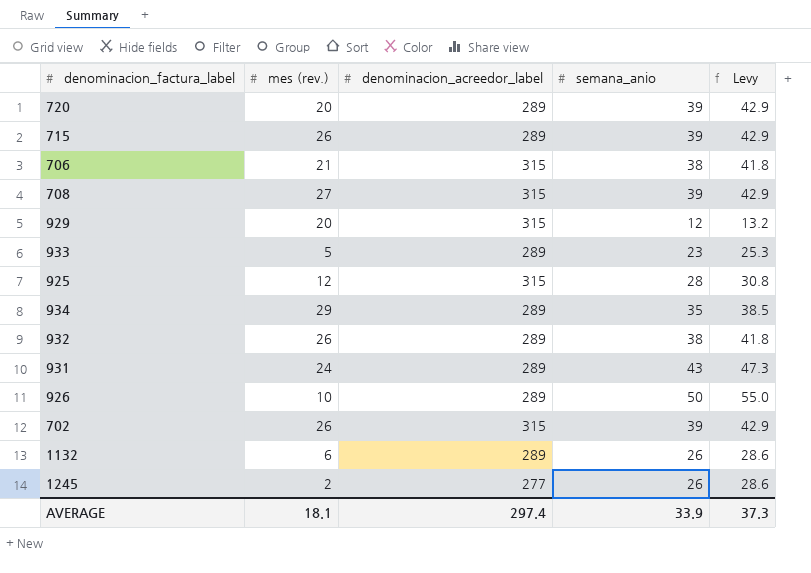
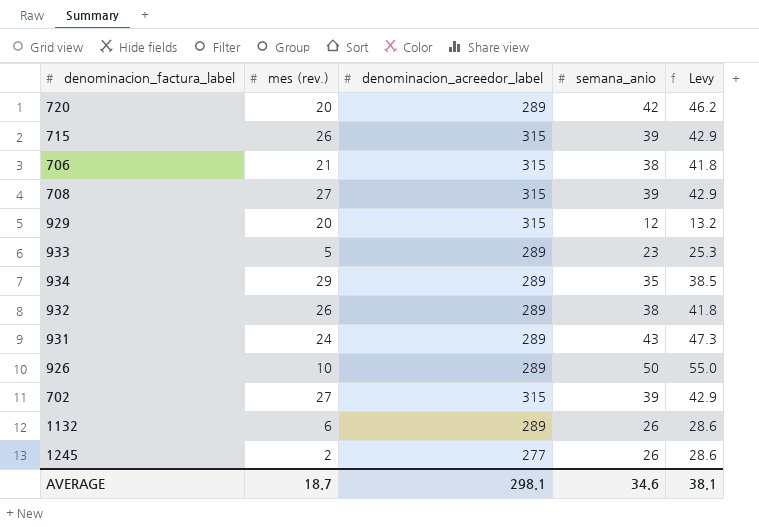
row 925: 12 | 315 | 28 | 30.8 -> none
720 | semana_anio: 39 -> 42
720 | Levy: 42.9 -> 46.2
715 | denominacion_acreedor_label: 289 -> 315
702 | mes (rev.): 26 -> 27
AVERAGE | mes (rev.): 18.1 -> 18.7
AVERAGE | denominacion_acreedor_label: 297.4 -> 298.1
AVERAGE | semana_anio: 33.9 -> 34.6
AVERAGE | Levy: 37.3 -> 38.1

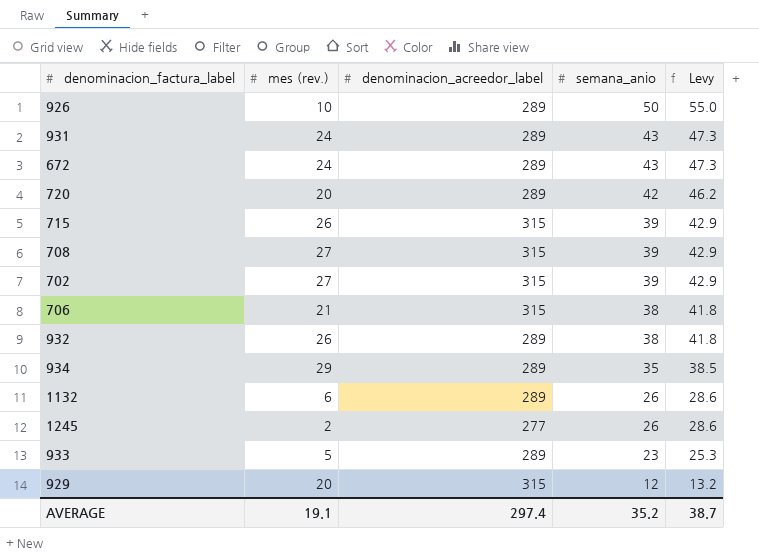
row order: none -> semana_anio descending
row 672: none -> 24 | 289 | 43 | 47.3
AVERAGE | mes (rev.): 18.7 -> 19.1
AVERAGE | denominacion_acreedor_label: 298.1 -> 297.4
AVERAGE | semana_anio: 34.6 -> 35.2
AVERAGE | Levy: 38.1 -> 38.7

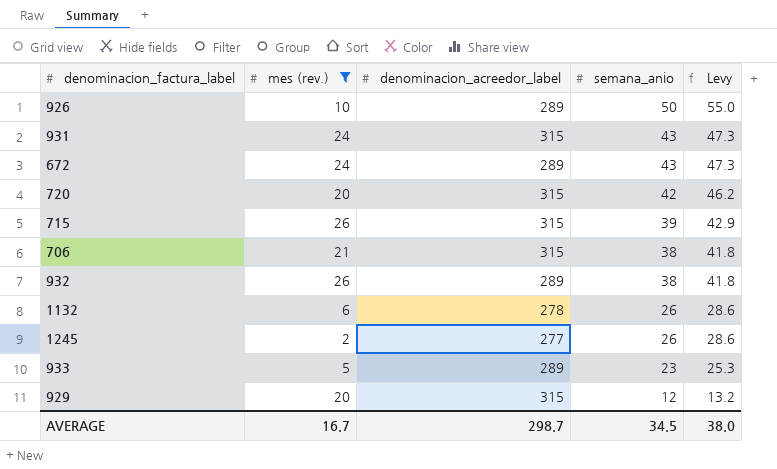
filter: none -> mes (rev.) <= 26
931 | denominacion_acreedor_label: 289 -> 315
720 | denominacion_acreedor_label: 289 -> 315
1132 | denominacion_acreedor_label: 289 -> 278
AVERAGE | mes (rev.): 19.1 -> 16.7
AVERAGE | denominacion_acreedor_label: 297.4 -> 298.7
AVERAGE | semana_anio: 35.2 -> 34.5
AVERAGE | Levy: 38.7 -> 38.0

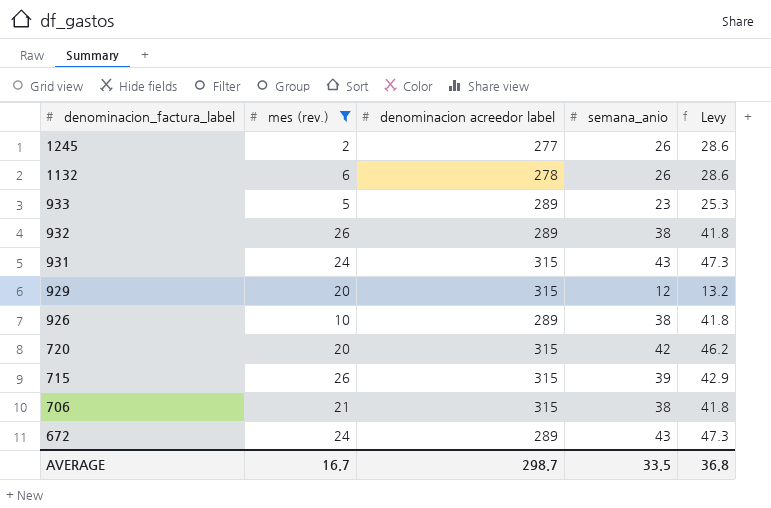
row order: semana_anio descending -> denominacion_factura_label descending
column name: denominacion_acreedor_label -> denominacion acreedor label
926 | semana_anio: 50 -> 38
926 | Levy: 55.0 -> 41.8
AVERAGE | semana_anio: 34.5 -> 33.5
AVERAGE | Levy: 38.0 -> 36.8

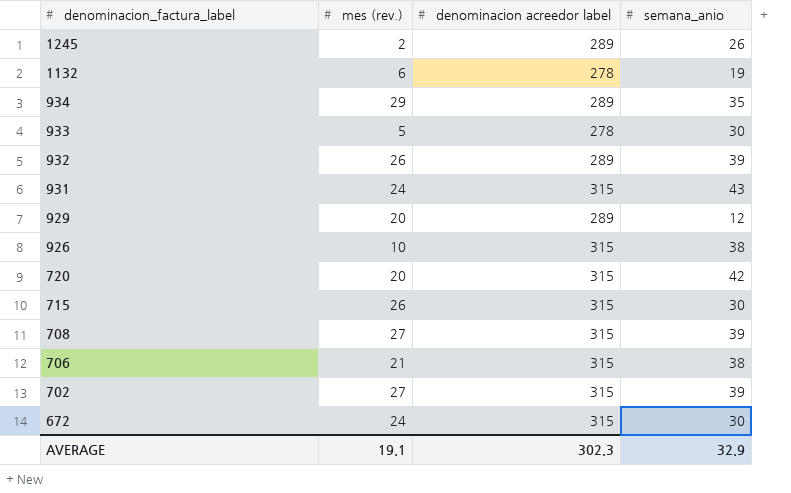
filter: mes (rev.) <= 26 -> none
column Levy | formula: [semana_anio] * 1.1 -> none
1245 | denominacion acreedor label: 277 -> 289
1132 | semana_anio: 26 -> 19
933 | denominacion acreedor label: 289 -> 278
933 | semana_anio: 23 -> 30
932 | semana_anio: 38 -> 39
929 | denominacion acreedor label: 315 -> 289
926 | denominacion acreedor label: 289 -> 315
715 | semana_anio: 39 -> 30
672 | denominacion acreedor label: 289 -> 315
672 | semana_anio: 43 -> 30
AVERAGE | mes (rev.): 16.7 -> 19.1
AVERAGE | denominacion acreedor label: 298.7 -> 302.3
AVERAGE | semana_anio: 33.5 -> 32.9

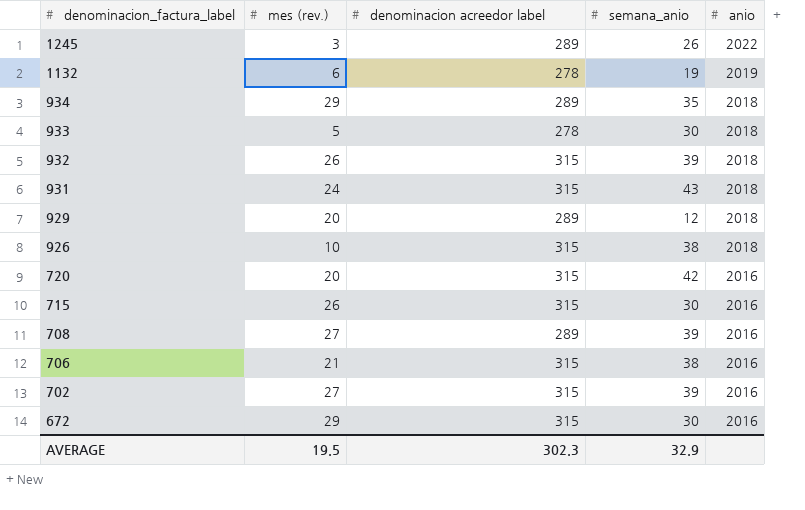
column anio | position: none -> 5
1245 | mes (rev.): 2 -> 3
932 | denominacion acreedor label: 289 -> 315
708 | denominacion acreedor label: 315 -> 289
672 | mes (rev.): 24 -> 29
AVERAGE | mes (rev.): 19.1 -> 19.5

